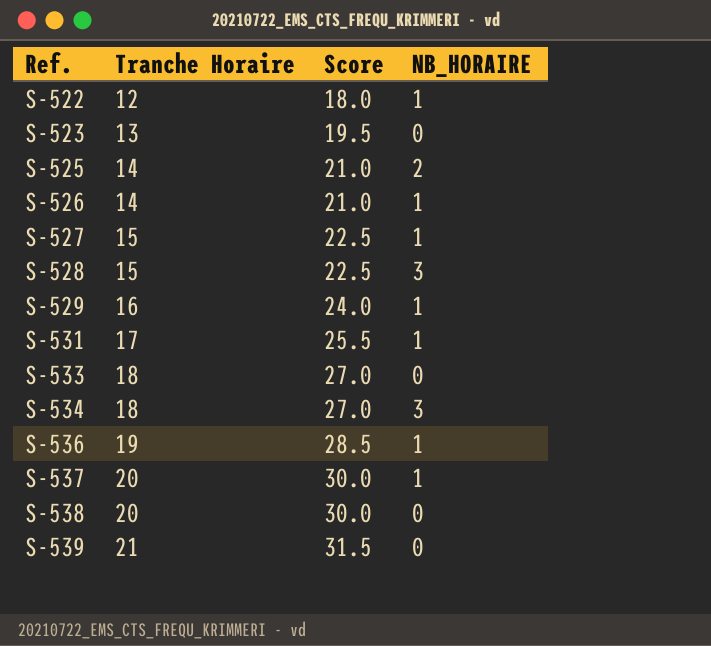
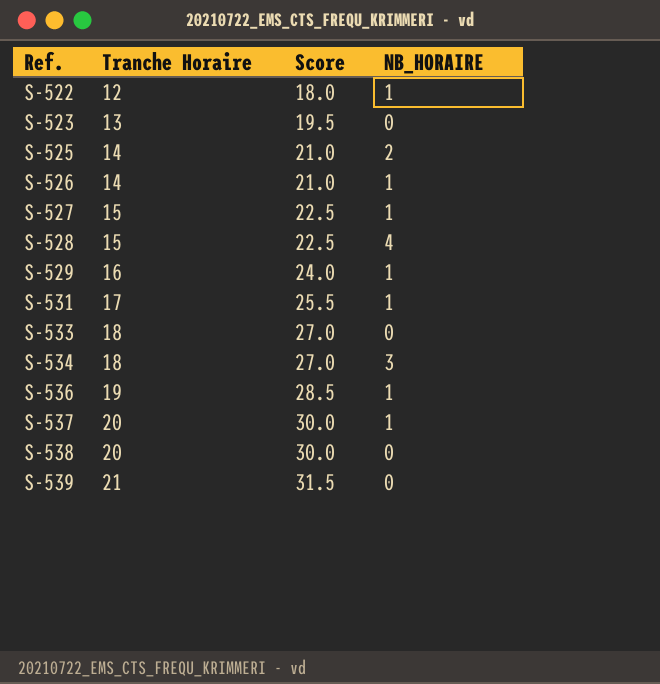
S-528 | NB_HORAIRE: 3 -> 4

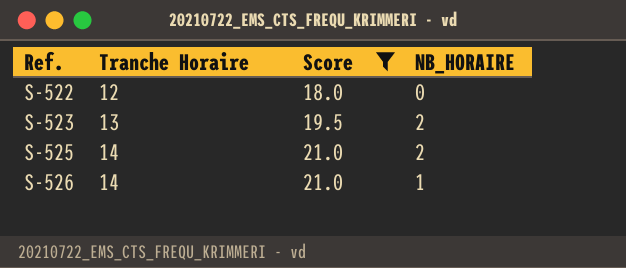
filter: none -> Score <= 21.0
S-522 | NB_HORAIRE: 1 -> 0
S-523 | NB_HORAIRE: 0 -> 2

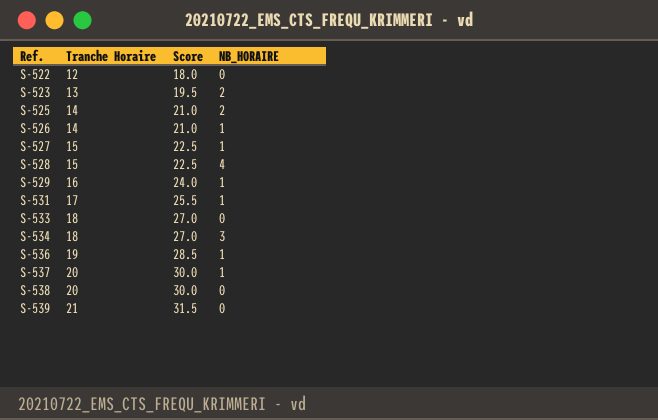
filter: Score <= 21.0 -> none

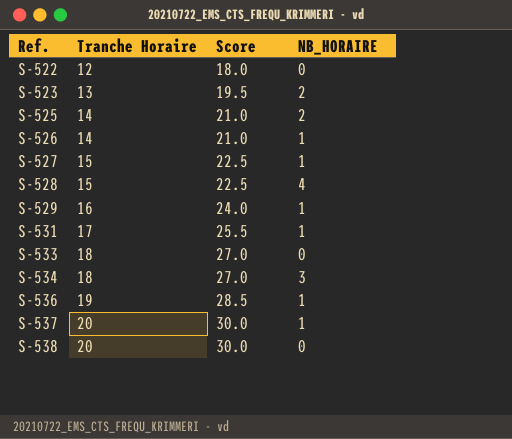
row S-539: 21 | 31.5 | 0 -> none

